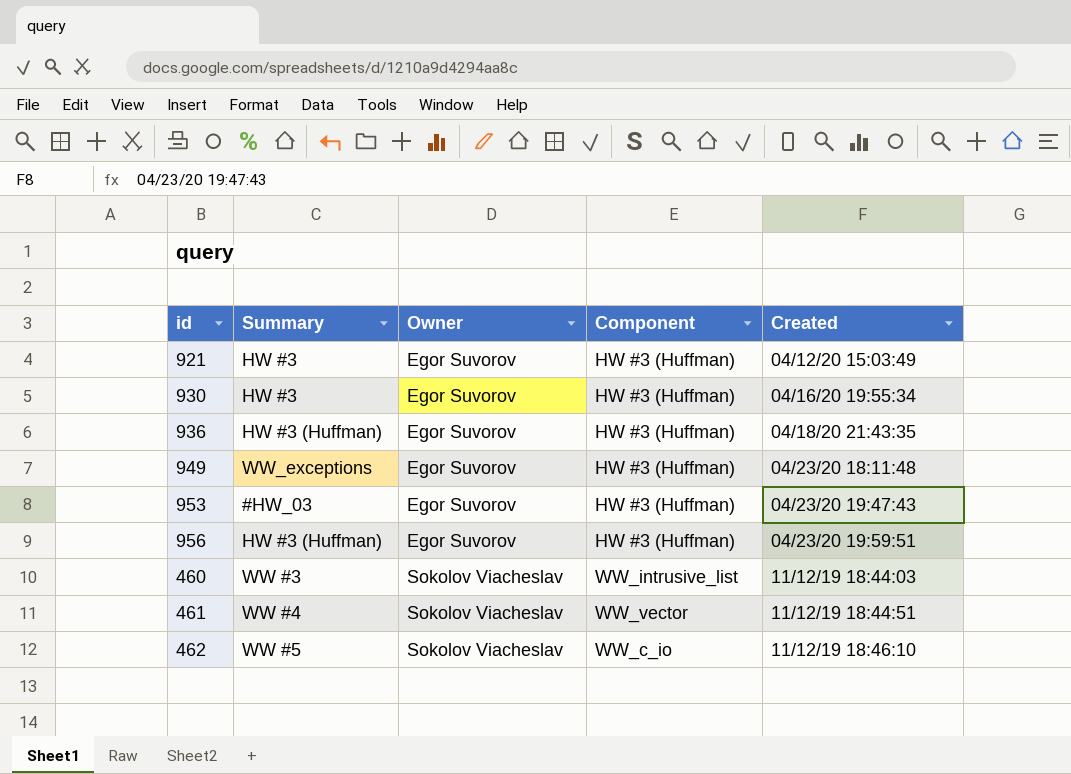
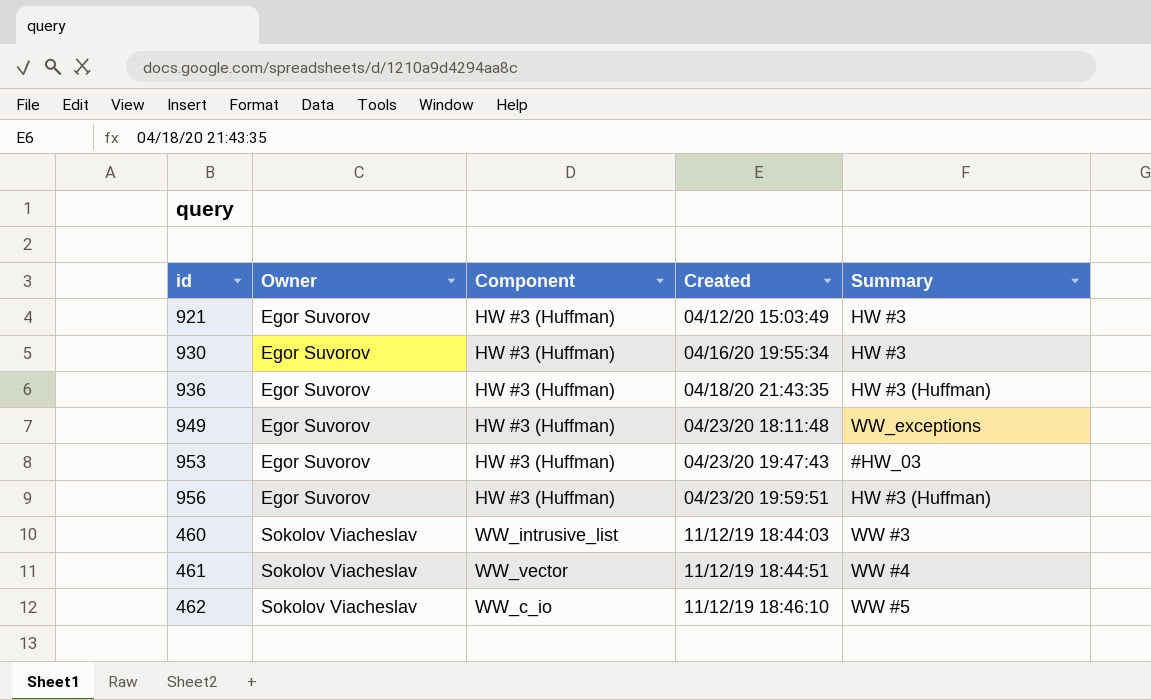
column Summary | position: 2 -> 5

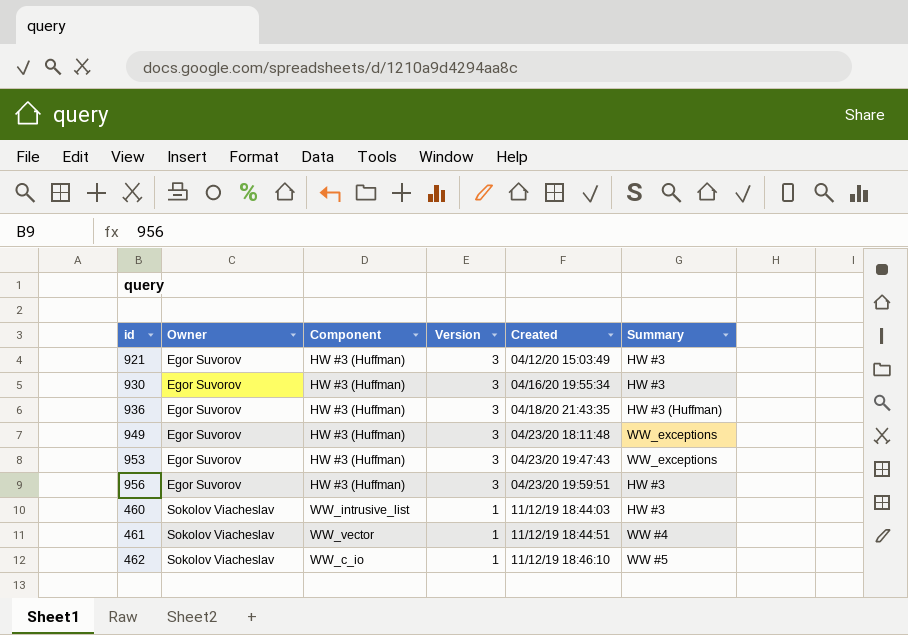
column Version | position: none -> 4
953 | Summary: #HW_03 -> WW_exceptions
956 | Summary: HW #3 (Huffman) -> HW #3
460 | Summary: WW #3 -> HW #3

